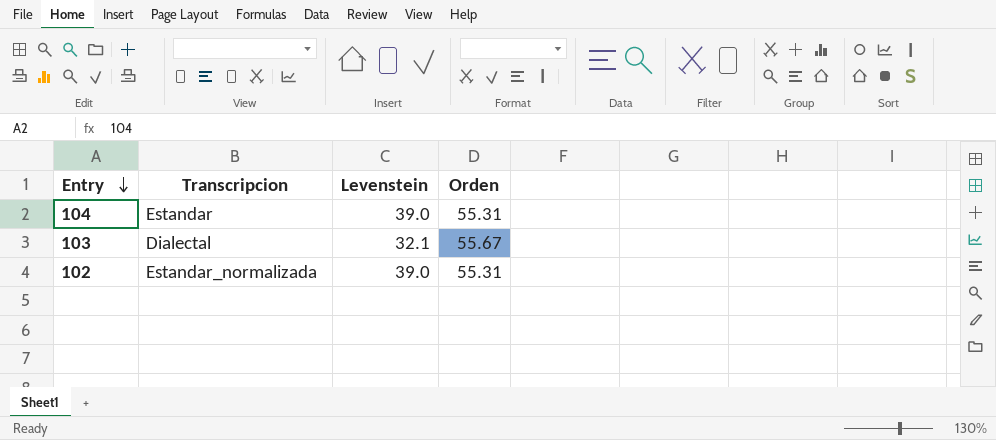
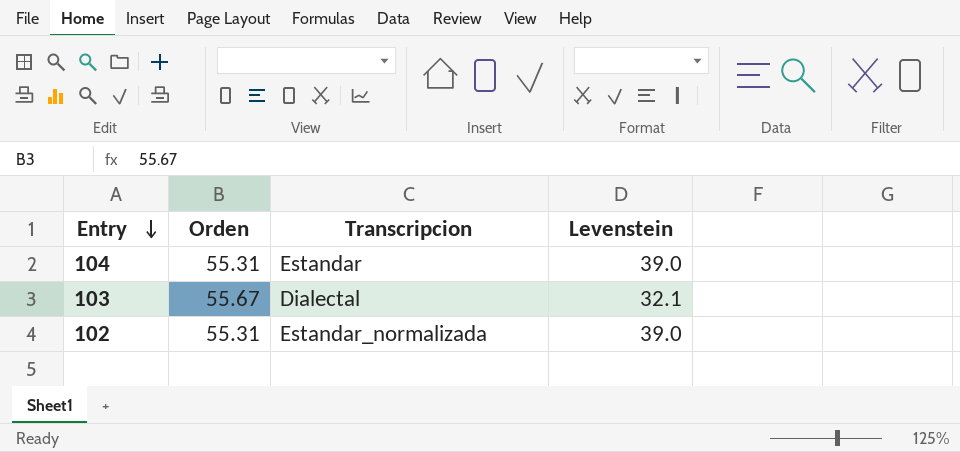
column Orden | position: 4 -> 2

